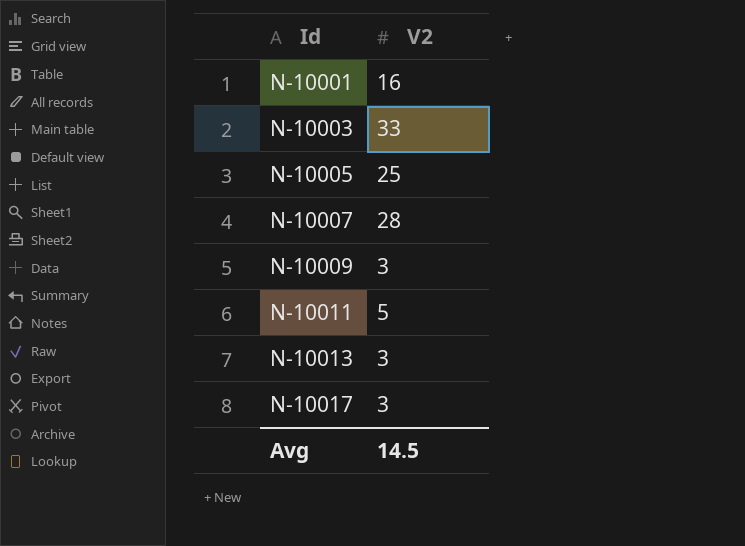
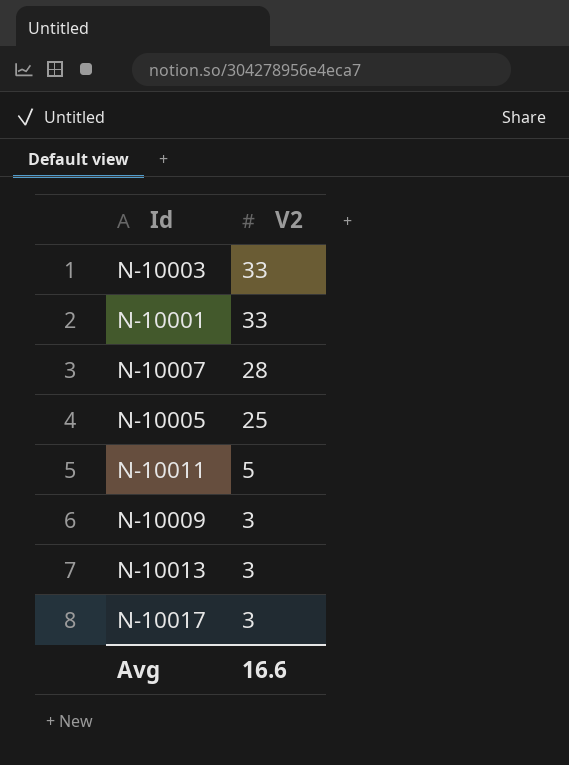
row order: Id ascending -> V2 descending
N-10001 | V2: 16 -> 33
Avg | V2: 14.5 -> 16.6

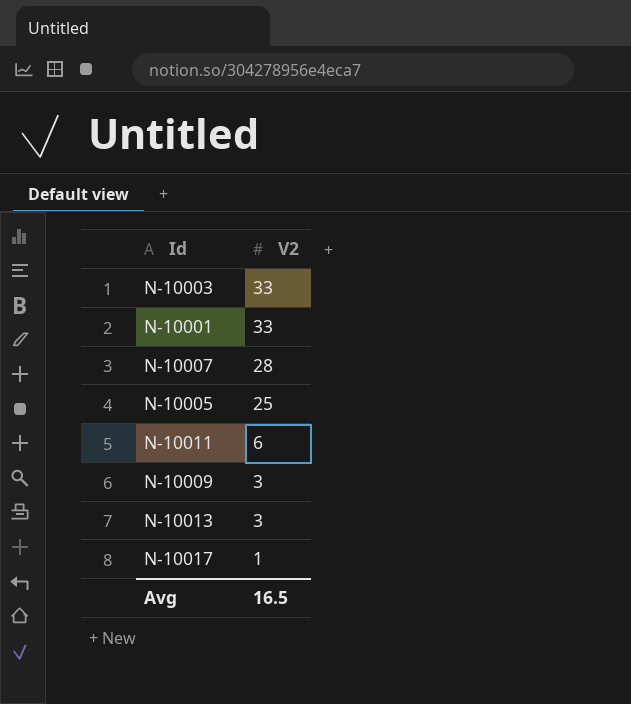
N-10011 | V2: 5 -> 6
N-10017 | V2: 3 -> 1
Avg | V2: 16.6 -> 16.5

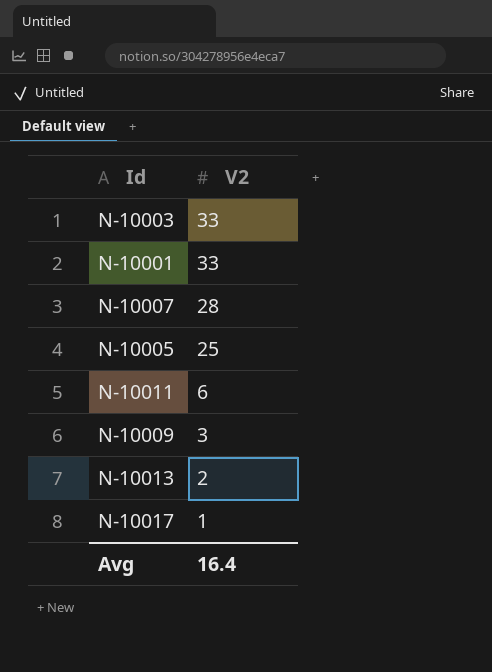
N-10013 | V2: 3 -> 2
Avg | V2: 16.5 -> 16.4

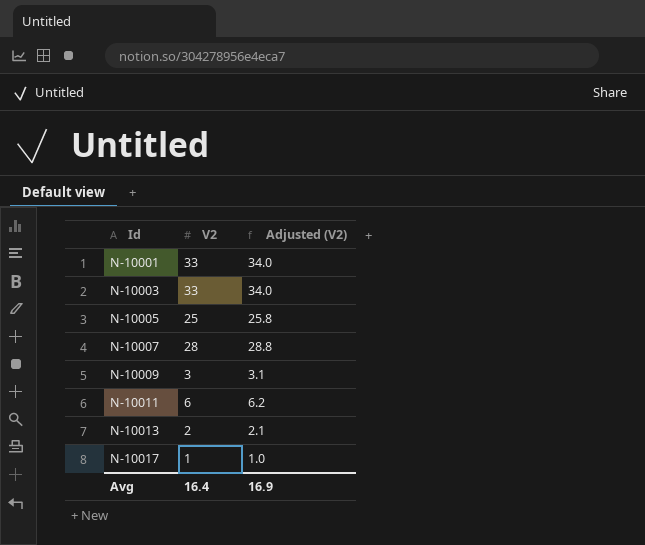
row order: V2 descending -> Id ascending
column Adjusted (V2) | formula: none -> [V2] * 1.03

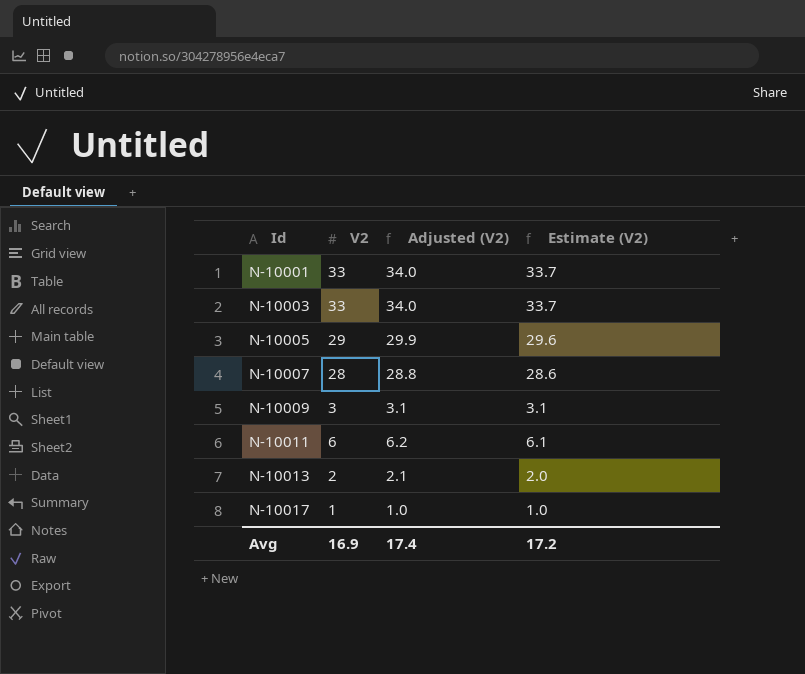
column Estimate (V2) | formula: none -> [V2] * 1.02
N-10005 | V2: 25 -> 29
N-10005 | Adjusted (V2): 25.8 -> 29.9
Avg | V2: 16.4 -> 16.9
Avg | Adjusted (V2): 16.9 -> 17.4

